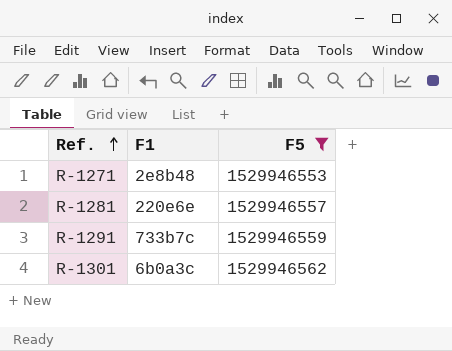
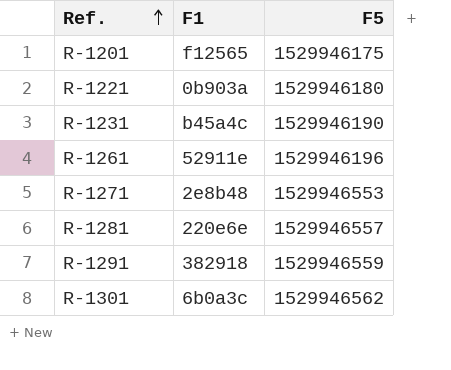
filter: F5 >= 1529946553 -> none
R-1291 | F1: 733b7c -> 382918

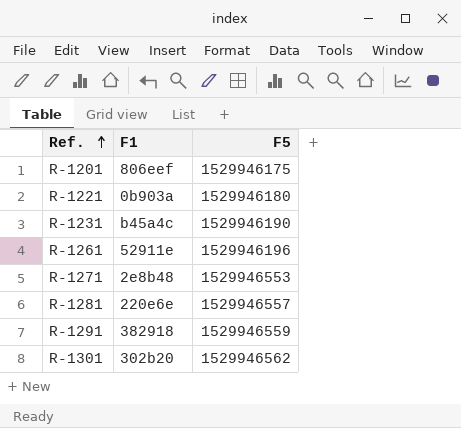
R-1201 | F1: f12565 -> 806eef
R-1301 | F1: 6b0a3c -> 302b20

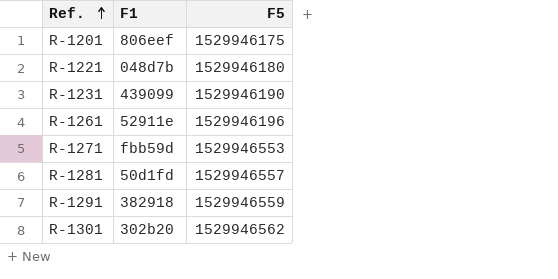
R-1221 | F1: 0b903a -> 048d7b
R-1231 | F1: b45a4c -> 439099
R-1271 | F1: 2e8b48 -> fbb59d
R-1281 | F1: 220e6e -> 50d1fd

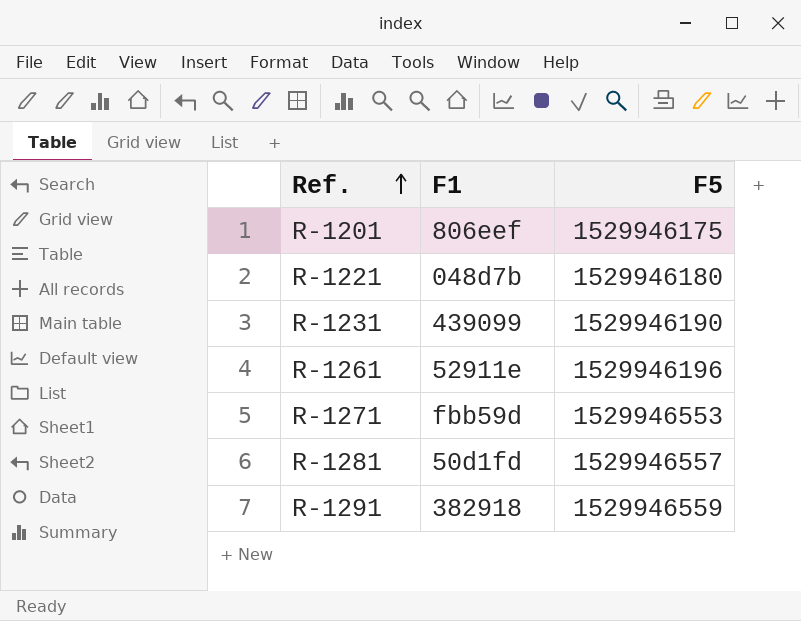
row R-1301: 302b20 | 1529946562 -> none

